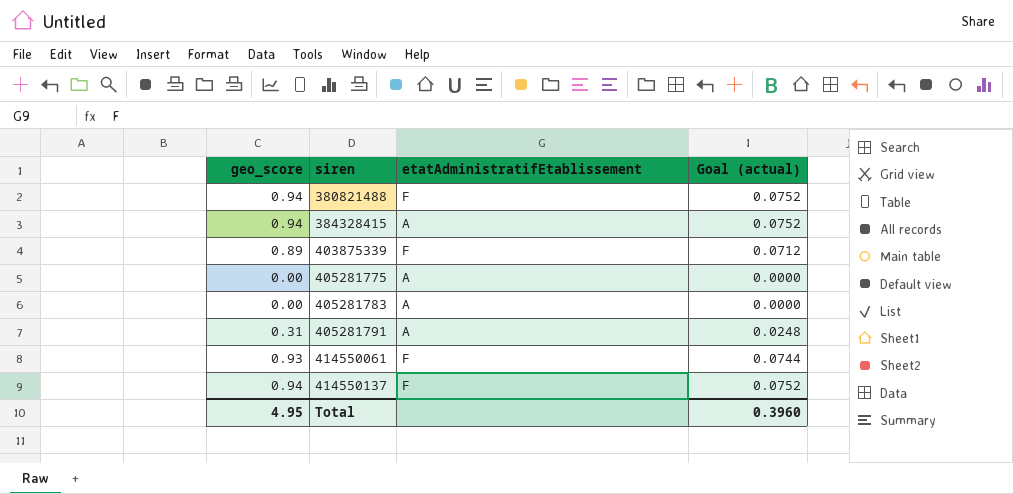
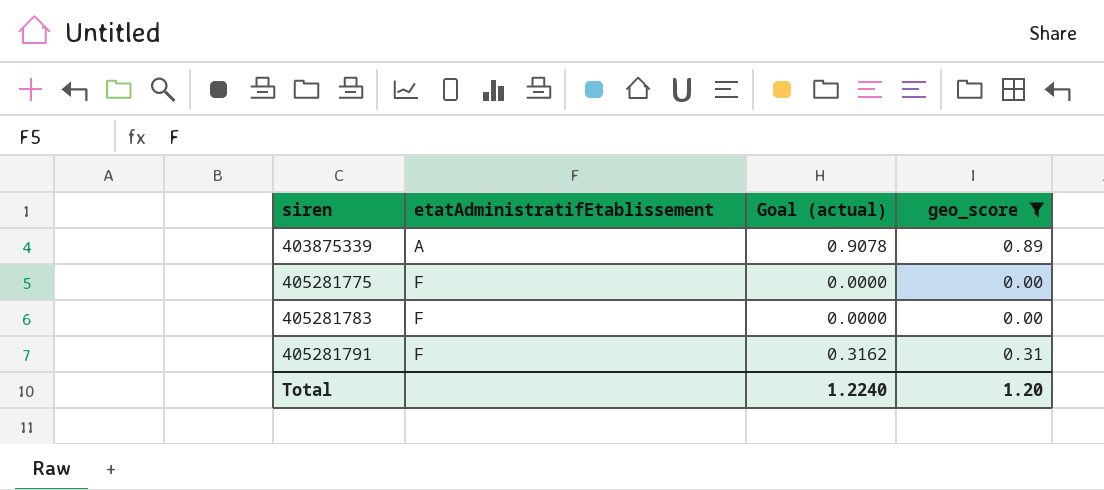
filter: none -> geo_score <= 0.89
column Goal (actual) | formula: [geo_score] * 0.08 -> [geo_score] * 1.02
column geo_score | position: 1 -> 4
403875339 | etatAdministratifEtablissement: F -> A
405281775 | etatAdministratifEtablissement: A -> F
405281783 | etatAdministratifEtablissement: A -> F
405281791 | etatAdministratifEtablissement: A -> F
Total | Goal (actual): 0.3960 -> 1.2240
Total | geo_score: 4.95 -> 1.20

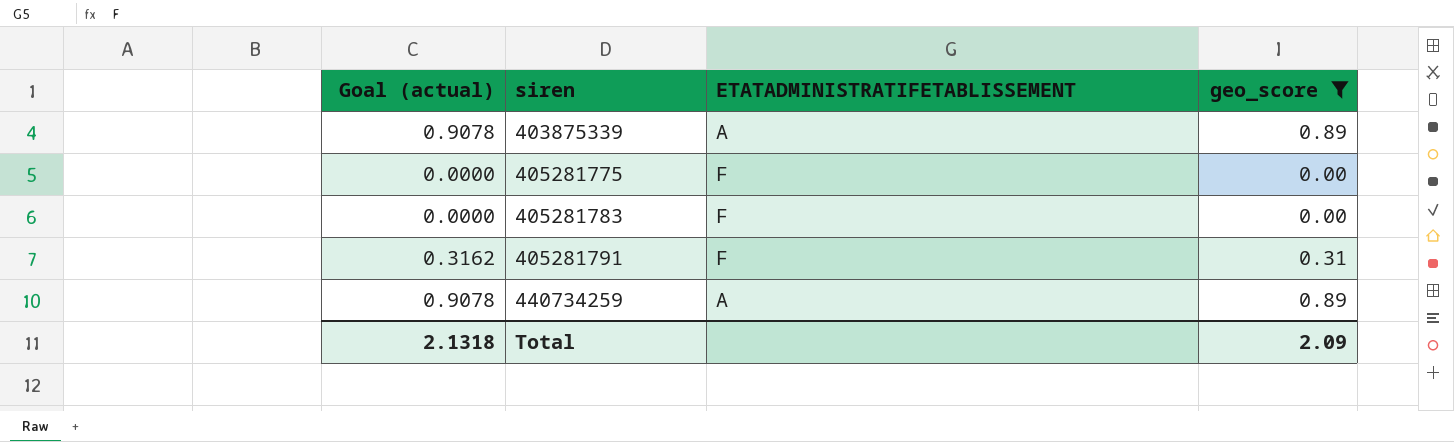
column Goal (actual) | position: 3 -> 1
column name: etatAdministratifEtablissement -> ETATADMINISTRATIFETABLISSEMENT
row 440734259: none -> 0.9078 | A | 0.89
Total | Goal (actual): 1.2240 -> 2.1318
Total | geo_score: 1.20 -> 2.09

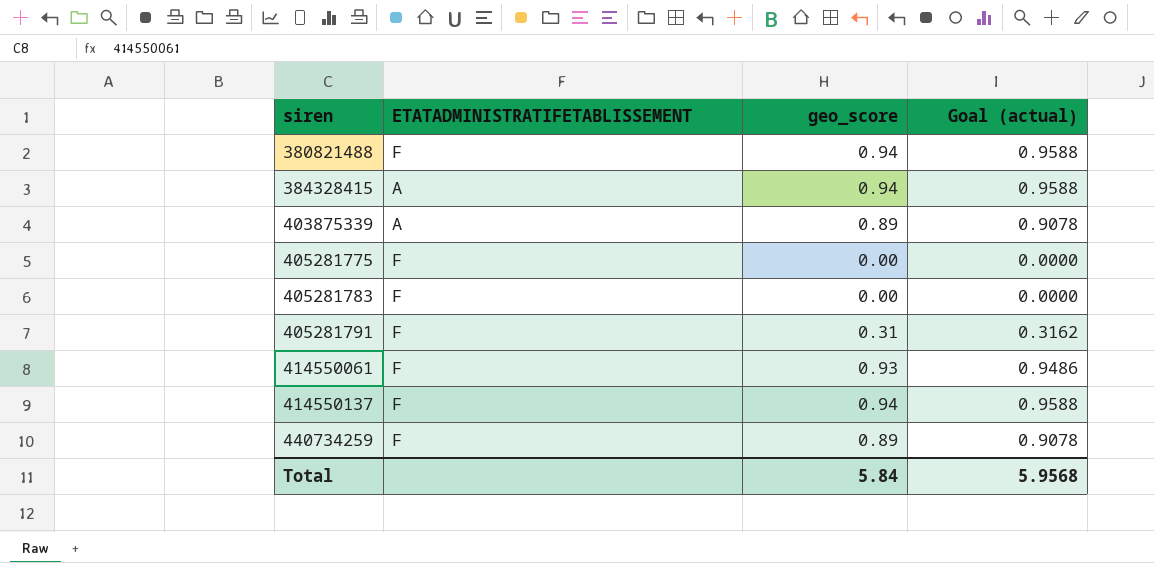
filter: geo_score <= 0.89 -> none
column Goal (actual) | position: 1 -> 4
440734259 | ETATADMINISTRATIFETABLISSEMENT: A -> F
Total | geo_score: 2.09 -> 5.84
Total | Goal (actual): 2.1318 -> 5.9568

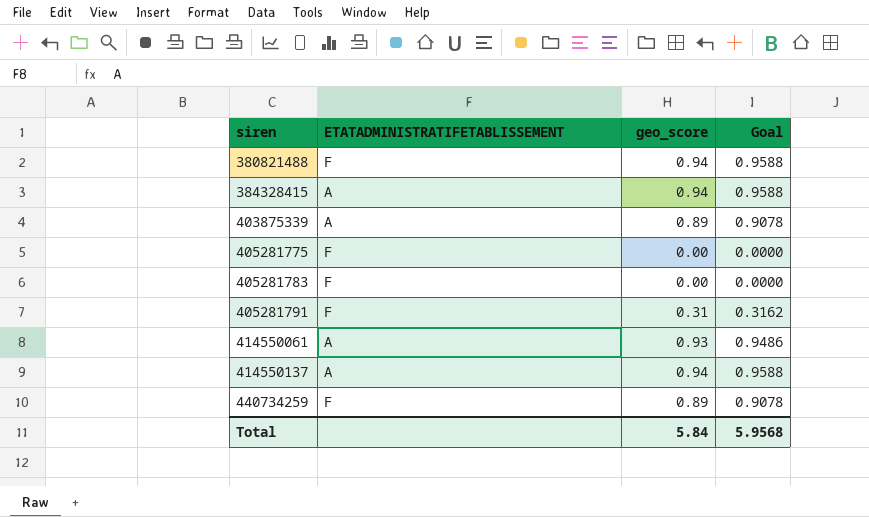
column name: Goal (actual) -> Goal
414550061 | ETATADMINISTRATIFETABLISSEMENT: F -> A
414550137 | ETATADMINISTRATIFETABLISSEMENT: F -> A

